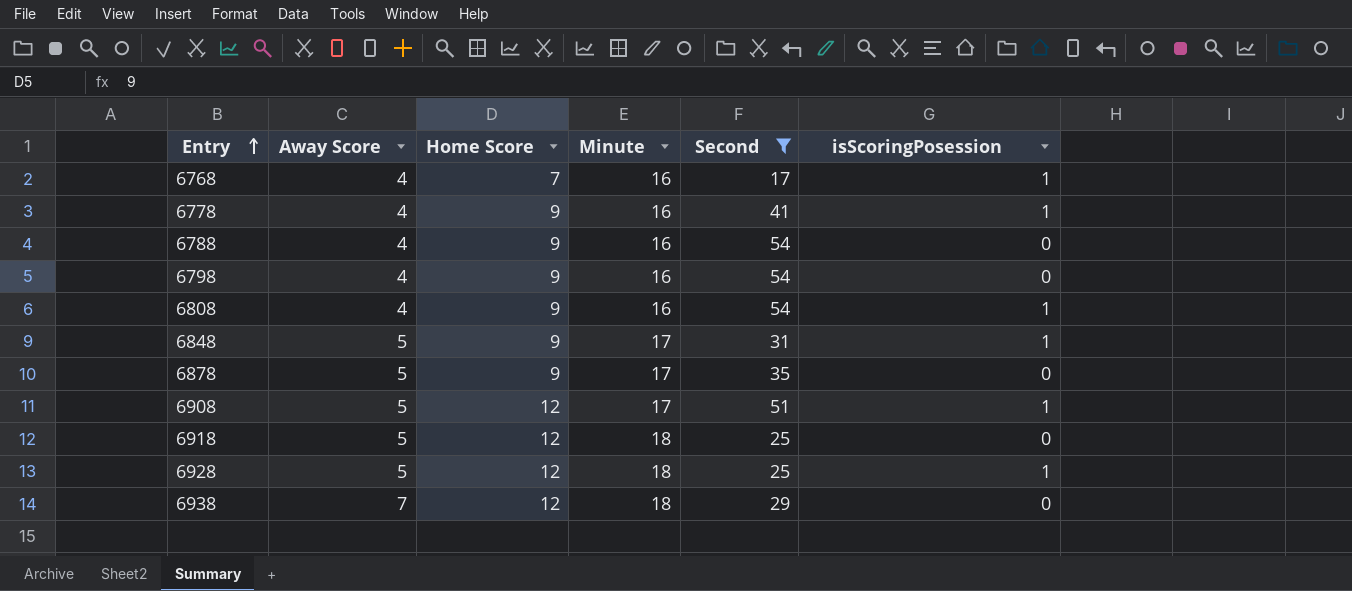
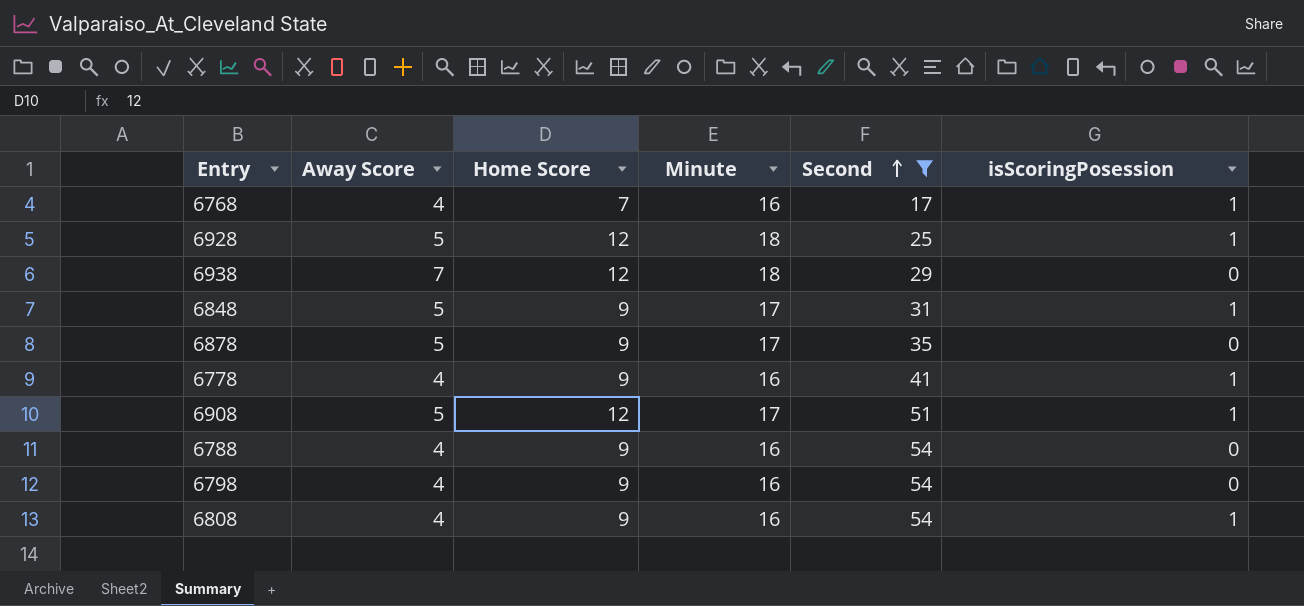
row order: Entry ascending -> Second ascending
row 6918: 5 | 12 | 18 | 25 | 0 -> none

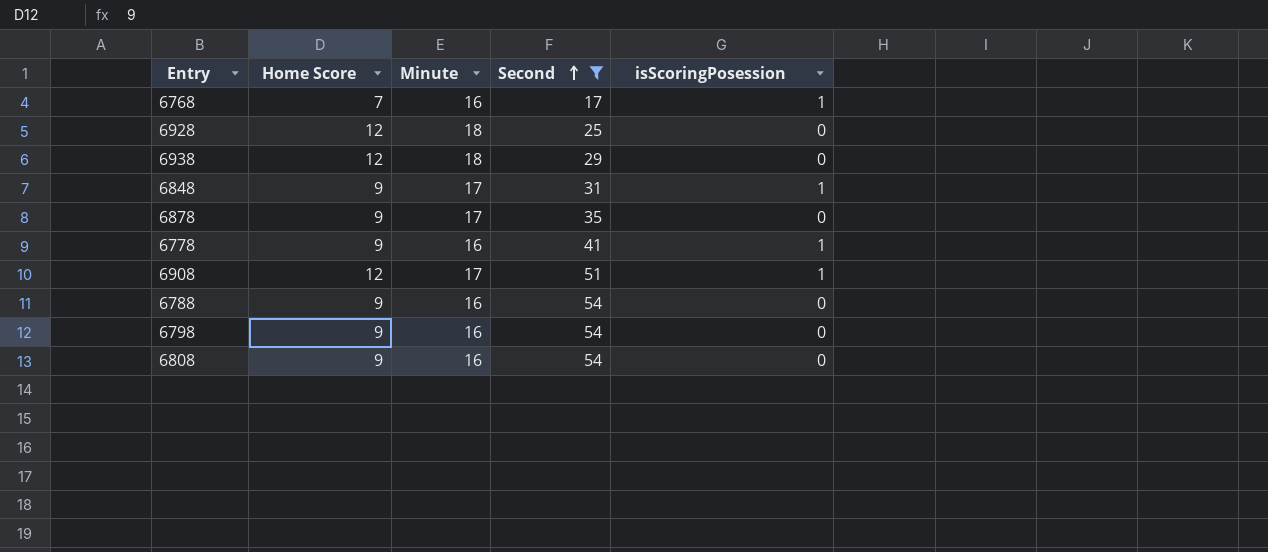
column Away Score | position: 2 -> none
6928 | isScoringPosession: 1 -> 0
6808 | isScoringPosession: 1 -> 0

